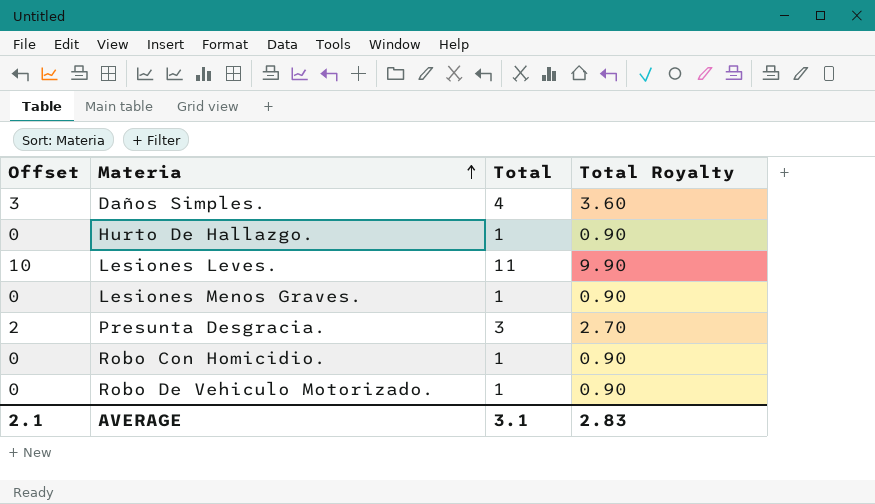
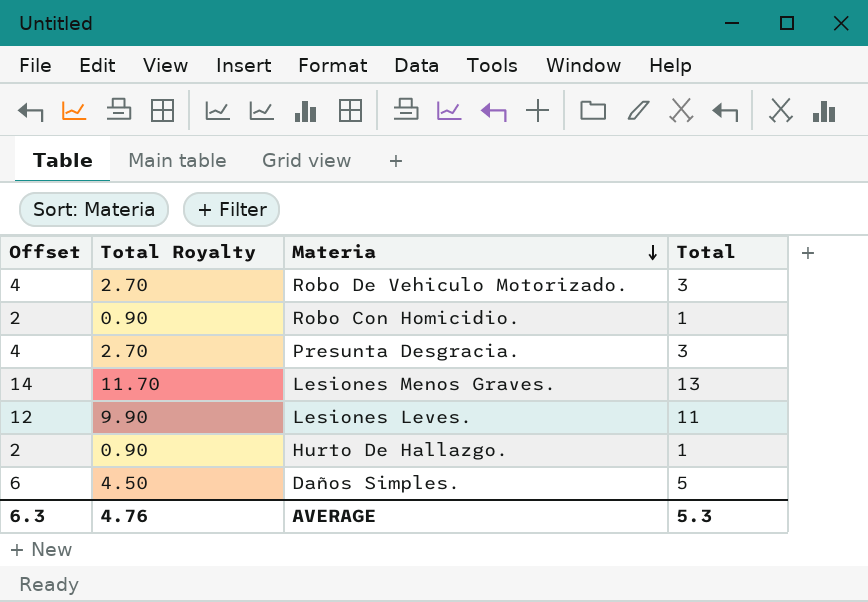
row order: Materia ascending -> Materia descending
column Offset | formula: [Total] - 1 -> [Total] + 1
column Total Royalty | position: 4 -> 2
Robo De Vehiculo Motorizado. | Total Royalty: 0.90 -> 2.70
Robo De Vehiculo Motorizado. | Total: 1 -> 3
Lesiones Menos Graves. | Total Royalty: 0.90 -> 11.70
Lesiones Menos Graves. | Total: 1 -> 13
Daños Simples. | Total Royalty: 3.60 -> 4.50
Daños Simples. | Total: 4 -> 5
AVERAGE | Offset: 2.1 -> 6.3
AVERAGE | Total Royalty: 2.83 -> 4.76
AVERAGE | Total: 3.1 -> 5.3

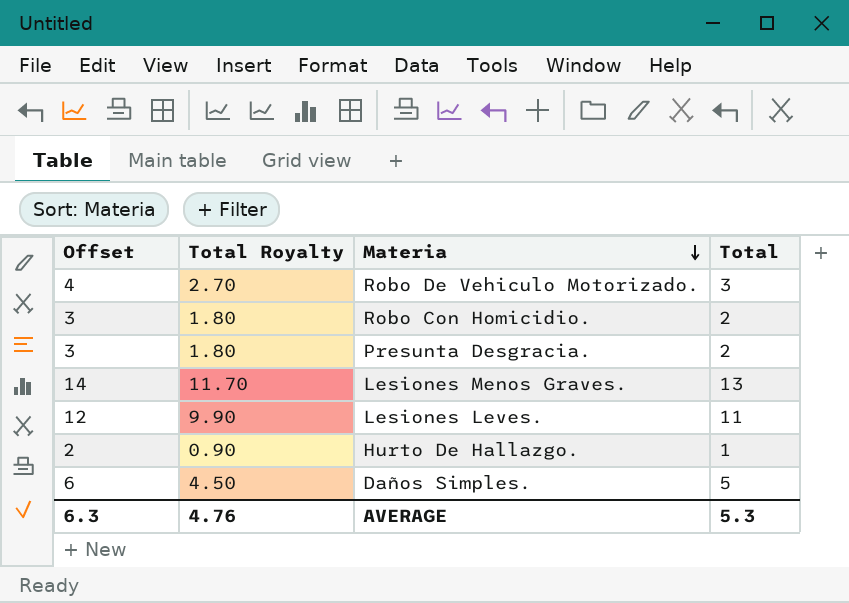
Robo Con Homicidio. | Offset: 2 -> 3
Robo Con Homicidio. | Total Royalty: 0.90 -> 1.80
Robo Con Homicidio. | Total: 1 -> 2
Presunta Desgracia. | Offset: 4 -> 3
Presunta Desgracia. | Total Royalty: 2.70 -> 1.80
Presunta Desgracia. | Total: 3 -> 2

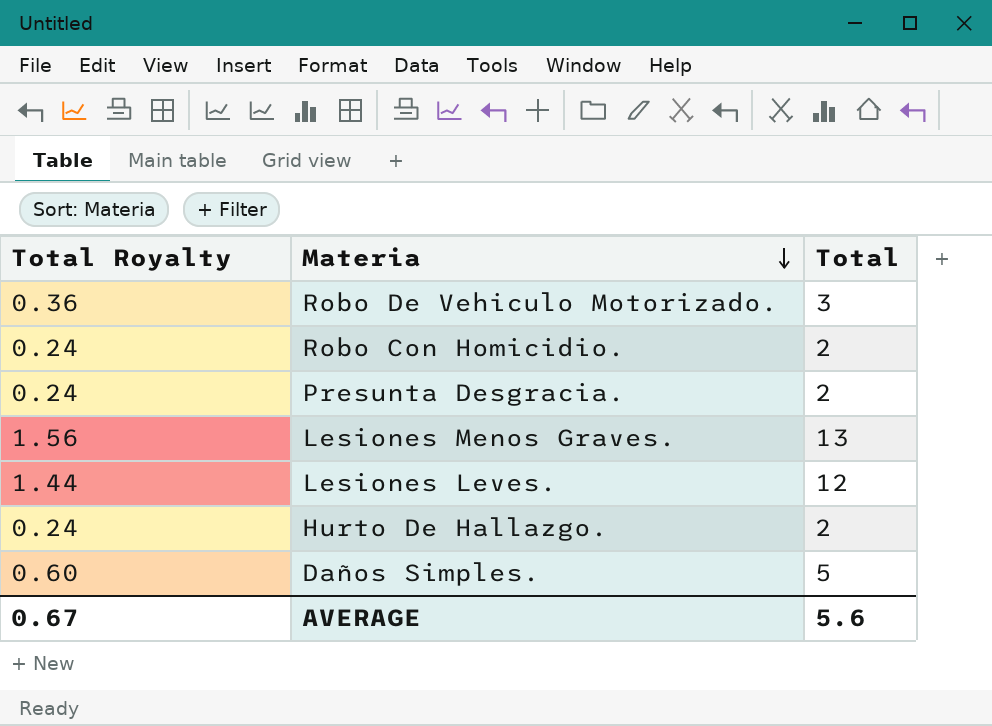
column Offset | formula: [Total] + 1 -> none
column Total Royalty | formula: [Total] * 0.9 -> [Total] * 0.12
Lesiones Leves. | Total: 11 -> 12
Hurto De Hallazgo. | Total: 1 -> 2
AVERAGE | Total Royalty: 4.76 -> 0.67
AVERAGE | Total: 5.3 -> 5.6

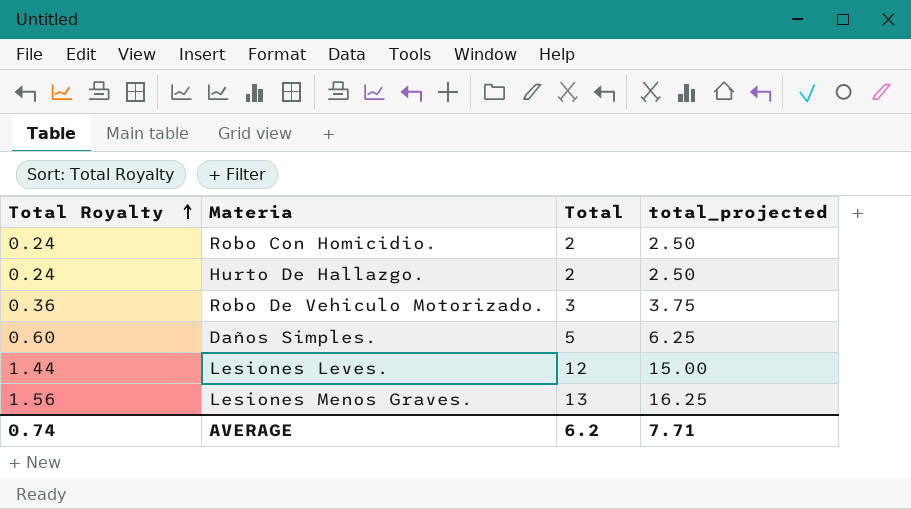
row order: Materia descending -> Total Royalty ascending
column total_projected | formula: none -> [Total] * 1.25
row Presunta Desgracia.: 0.24 | 2 -> none
AVERAGE | Total Royalty: 0.67 -> 0.74
AVERAGE | Total: 5.6 -> 6.2

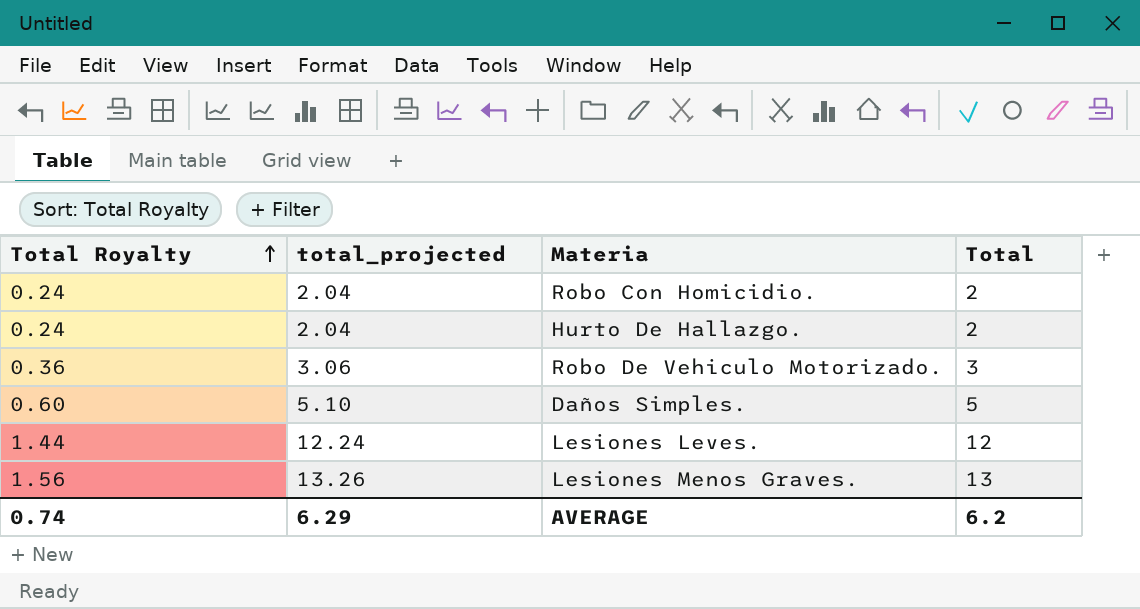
column total_projected | formula: [Total] * 1.25 -> [Total] * 1.02
column total_projected | position: 4 -> 2
AVERAGE | total_projected: 7.71 -> 6.29

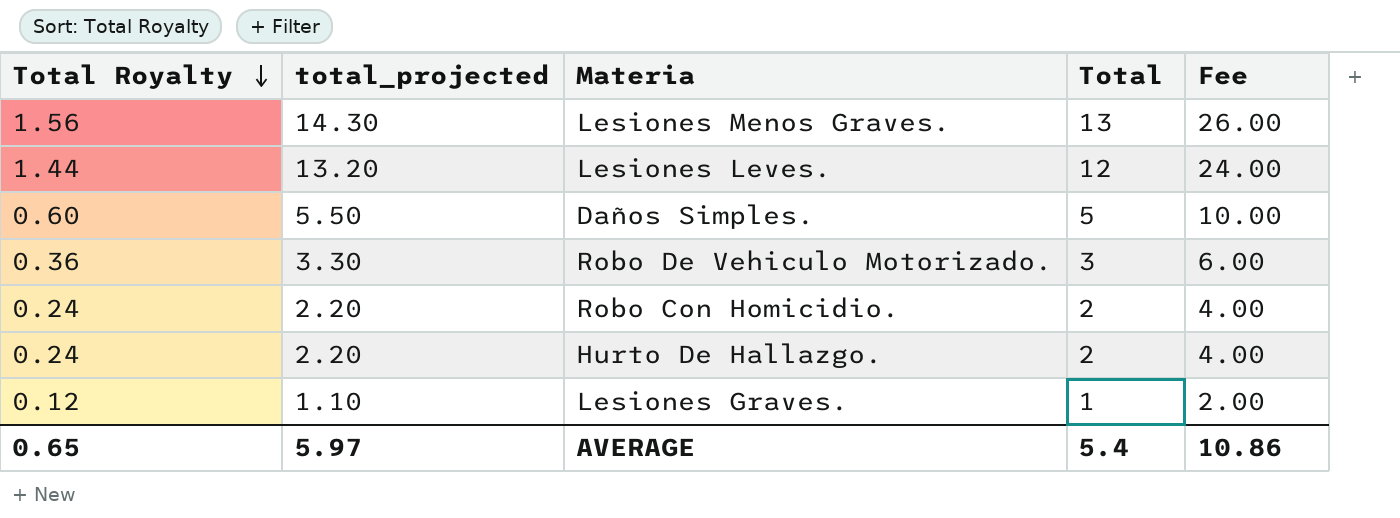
row order: Total Royalty ascending -> Total Royalty descending
column total_projected | formula: [Total] * 1.02 -> [Total] * 1.1
column Fee | formula: none -> [Total] * 2
row Lesiones Graves.: none -> 0.12 | 1.10 | 1 | 2.00
AVERAGE | Total Royalty: 0.74 -> 0.65
AVERAGE | total_projected: 6.29 -> 5.97
AVERAGE | Total: 6.2 -> 5.4

